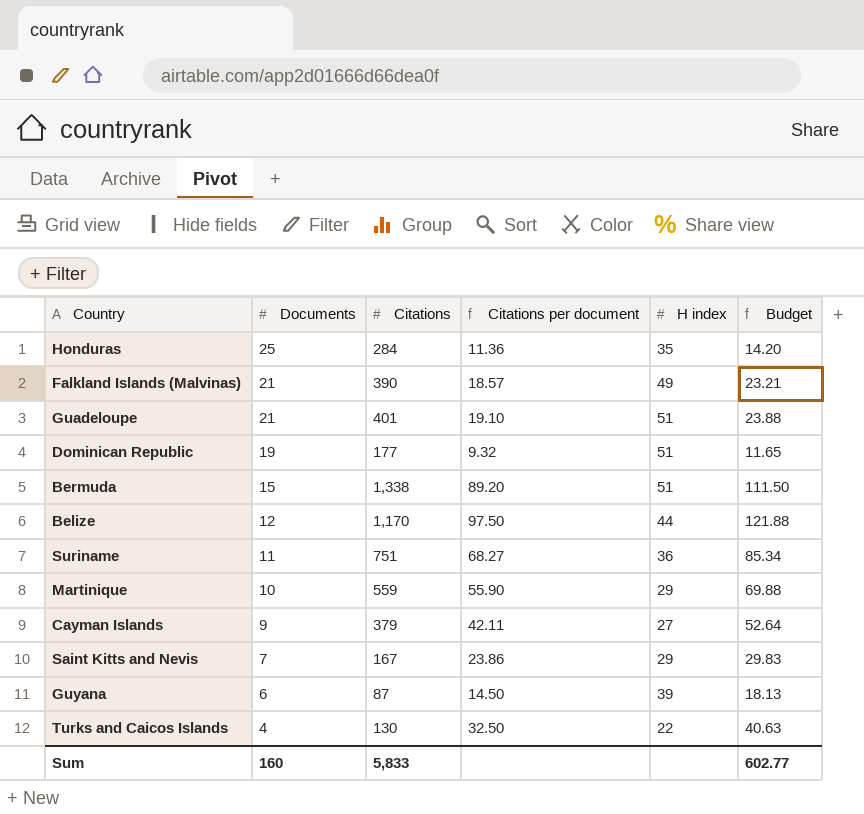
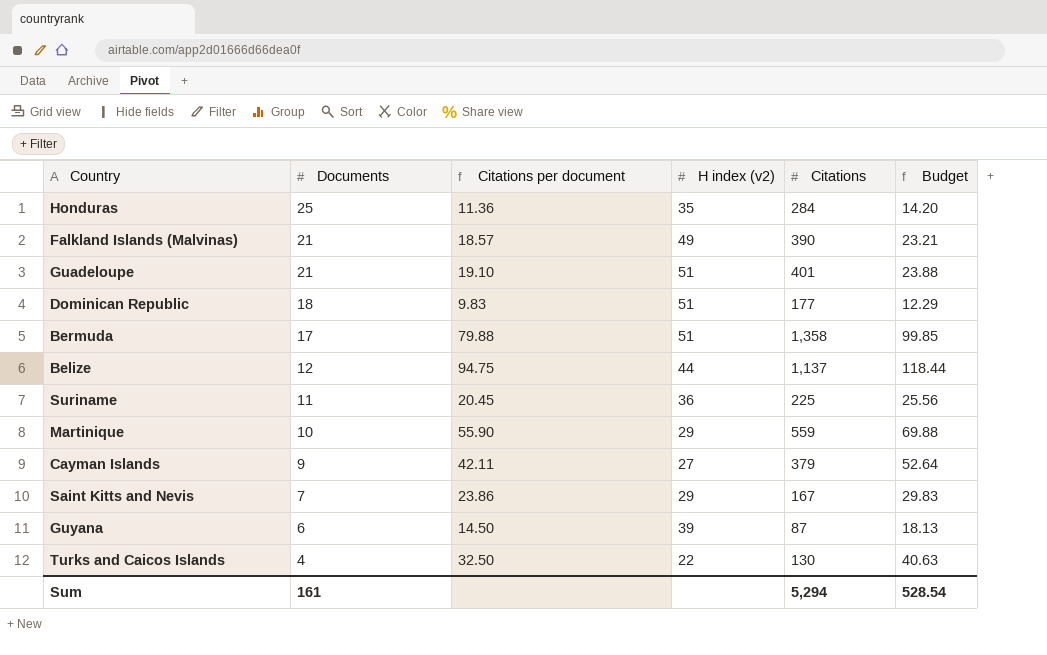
column name: H index -> H index (v2)
column Citations | position: 3 -> 5
Dominican Republic | Documents: 19 -> 18
Dominican Republic | Citations per document: 9.32 -> 9.83
Dominican Republic | Budget: 11.65 -> 12.29
Bermuda | Documents: 15 -> 17
Bermuda | Citations per document: 89.20 -> 79.88
Bermuda | Citations: 1,338 -> 1,358
Bermuda | Budget: 111.50 -> 99.85
Belize | Citations per document: 97.50 -> 94.75
Belize | Citations: 1,170 -> 1,137
Belize | Budget: 121.88 -> 118.44
Suriname | Citations per document: 68.27 -> 20.45
Suriname | Citations: 751 -> 225
Suriname | Budget: 85.34 -> 25.56
Sum | Documents: 160 -> 161
Sum | Citations: 5,833 -> 5,294
Sum | Budget: 602.77 -> 528.54

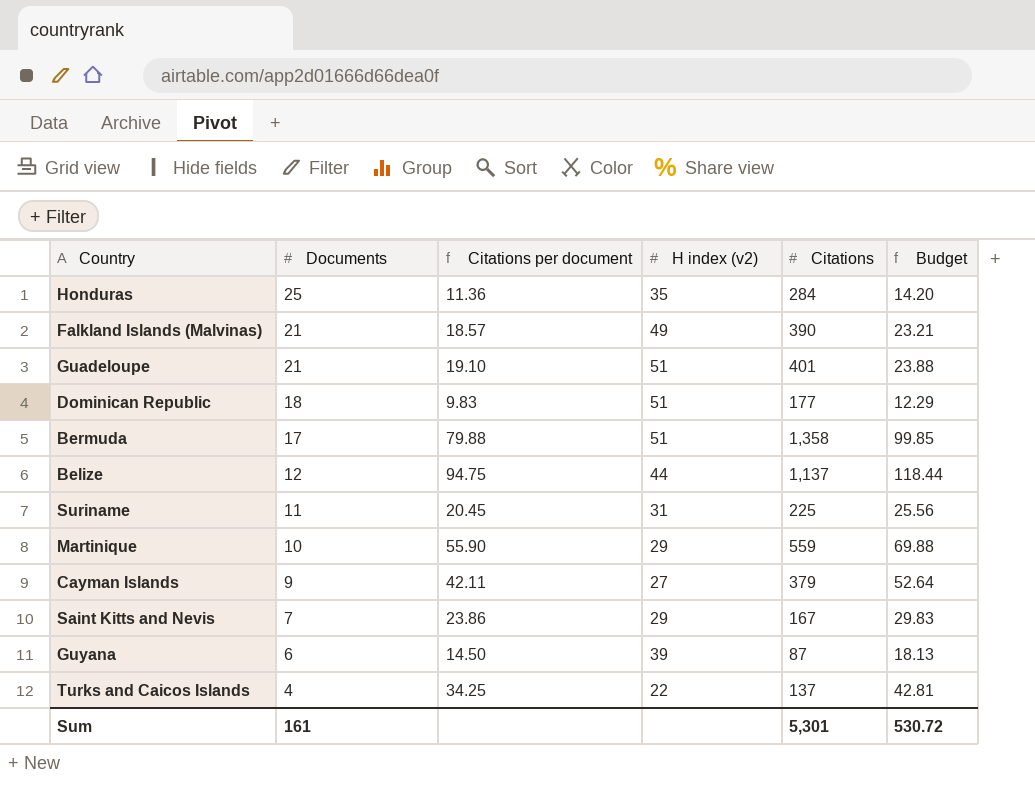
Suriname | H index (v2): 36 -> 31
Turks and Caicos Islands | Citations per document: 32.50 -> 34.25
Turks and Caicos Islands | Citations: 130 -> 137
Turks and Caicos Islands | Budget: 40.63 -> 42.81
Sum | Citations: 5,294 -> 5,301
Sum | Budget: 528.54 -> 530.72

